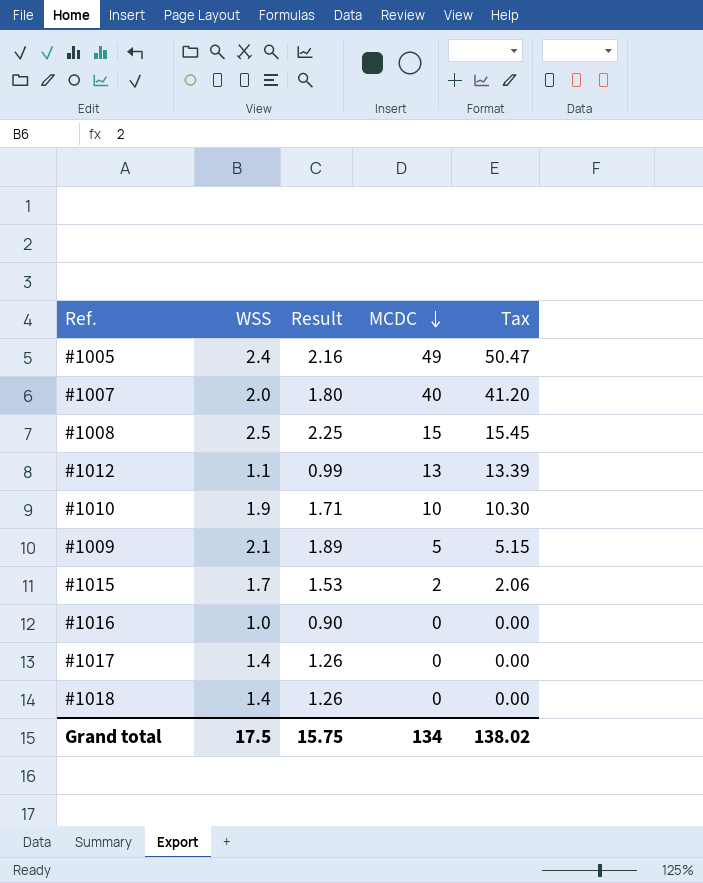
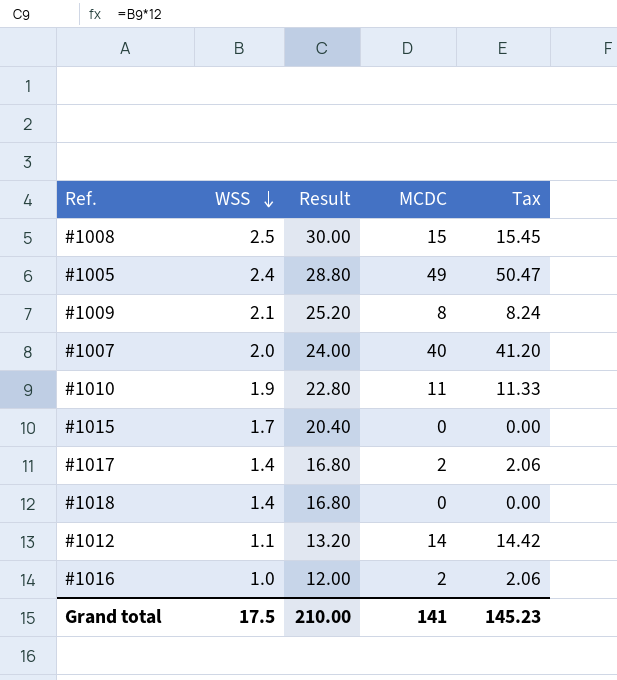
row order: MCDC descending -> WSS descending
column Result | formula: [WSS] * 0.9 -> [WSS] * 12
#1009 | MCDC: 5 -> 8
#1009 | Tax: 5.15 -> 8.24
#1010 | MCDC: 10 -> 11
#1010 | Tax: 10.30 -> 11.33
#1015 | MCDC: 2 -> 0
#1015 | Tax: 2.06 -> 0.00
#1017 | MCDC: 0 -> 2
#1017 | Tax: 0.00 -> 2.06
#1012 | MCDC: 13 -> 14
#1012 | Tax: 13.39 -> 14.42
#1016 | MCDC: 0 -> 2
#1016 | Tax: 0.00 -> 2.06
Grand total | Result: 15.75 -> 210.00
Grand total | MCDC: 134 -> 141
Grand total | Tax: 138.02 -> 145.23

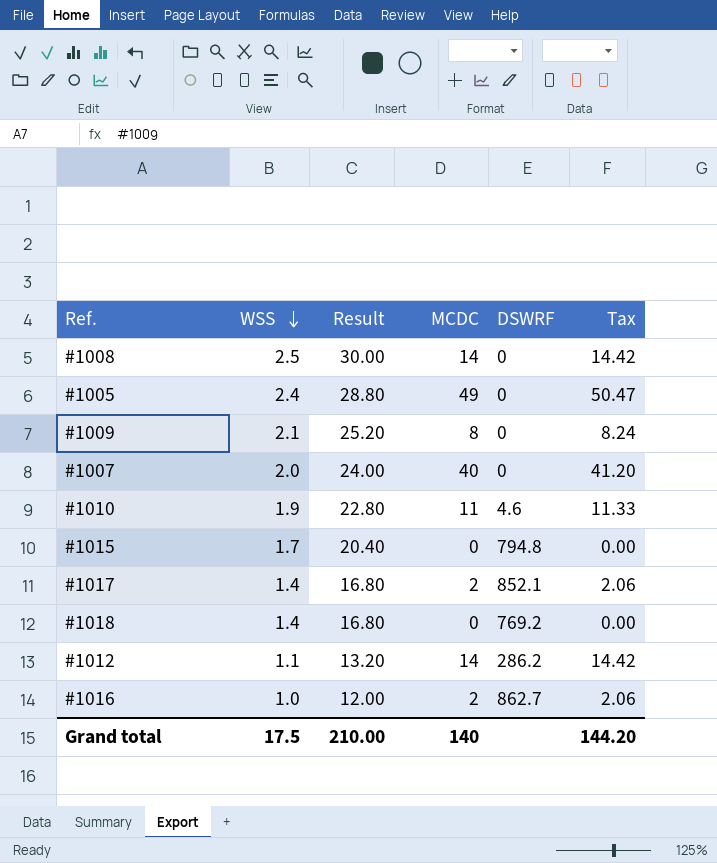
column DSWRF | position: none -> 5
#1008 | MCDC: 15 -> 14
#1008 | Tax: 15.45 -> 14.42
Grand total | MCDC: 141 -> 140
Grand total | Tax: 145.23 -> 144.20

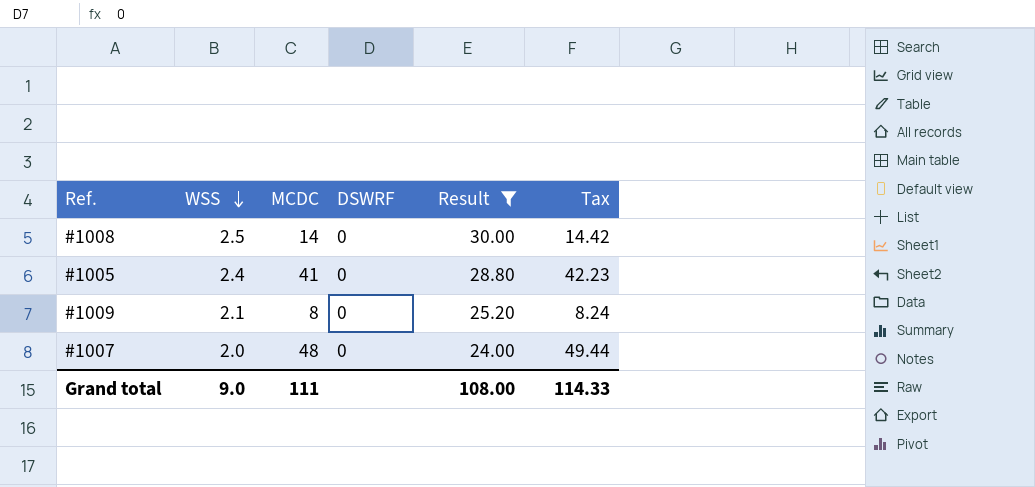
filter: none -> Result >= 24.00
column Result | position: 3 -> 5
#1005 | MCDC: 49 -> 41
#1005 | Tax: 50.47 -> 42.23
#1007 | MCDC: 40 -> 48
#1007 | Tax: 41.20 -> 49.44
Grand total | WSS: 17.5 -> 9.0
Grand total | MCDC: 140 -> 111
Grand total | Result: 210.00 -> 108.00
Grand total | Tax: 144.20 -> 114.33

